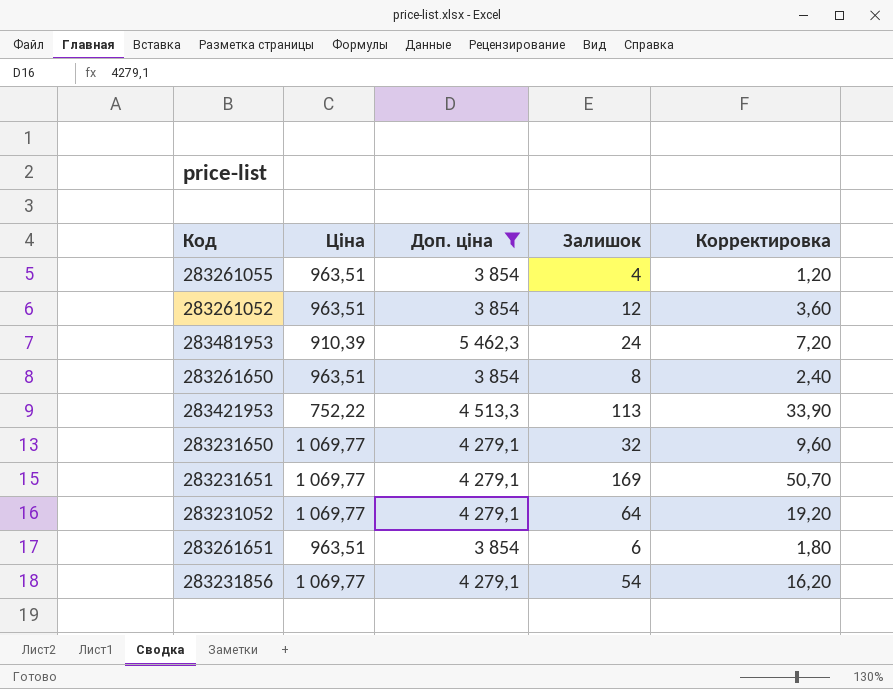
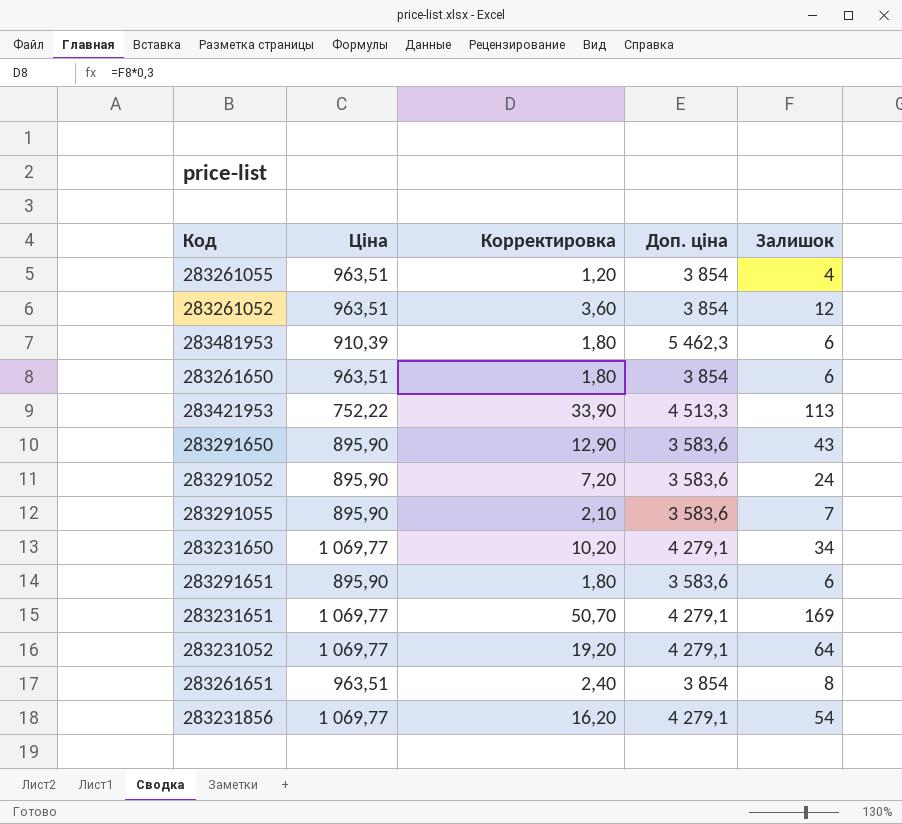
filter: Доп. ціна != 3 583,6 -> none
column Корректировка | position: 5 -> 3
283481953 | Корректировка: 7,20 -> 1,80
283481953 | Залишок: 24 -> 6
283261650 | Корректировка: 2,40 -> 1,80
283261650 | Залишок: 8 -> 6
283231650 | Корректировка: 9,60 -> 10,20
283231650 | Залишок: 32 -> 34
283261651 | Корректировка: 1,80 -> 2,40
283261651 | Залишок: 6 -> 8

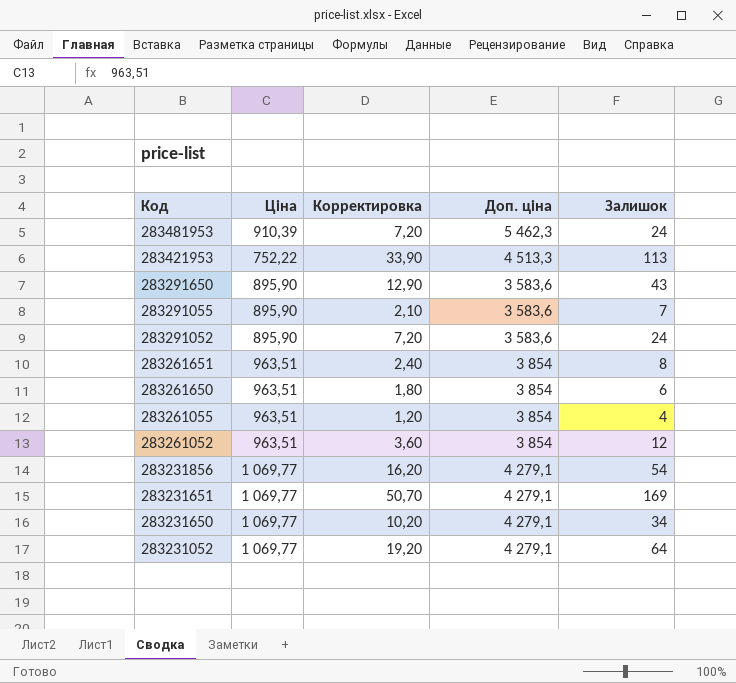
row order: none -> Код descending
row 283291651: 895,90 | 1,80 | 3 583,6 | 6 -> none
283481953 | Корректировка: 1,80 -> 7,20
283481953 | Залишок: 6 -> 24

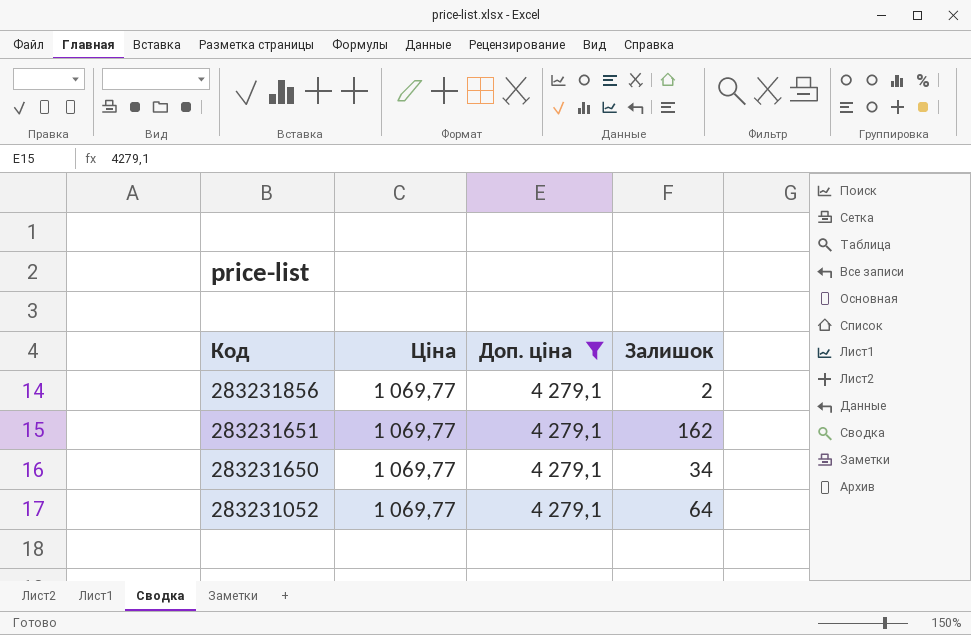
filter: none -> Доп. ціна = 4 279,1
column Корректировка | formula: [Залишок] * 0,3 -> none
283231856 | Залишок: 54 -> 2
283231651 | Залишок: 169 -> 162

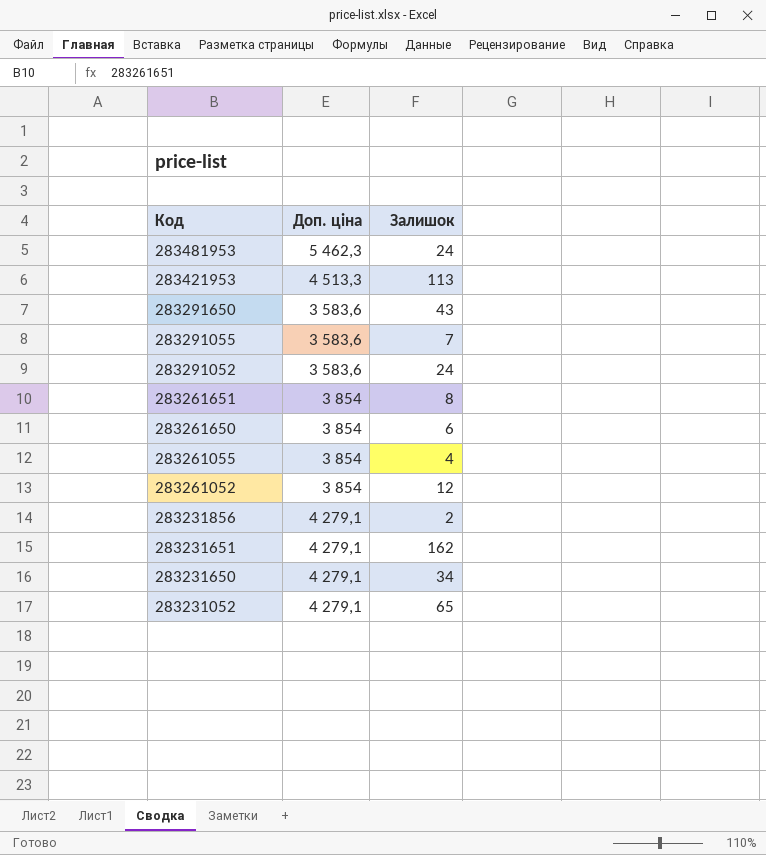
filter: Доп. ціна = 4 279,1 -> none
column Ціна | position: 2 -> none
283231052 | Залишок: 64 -> 65

